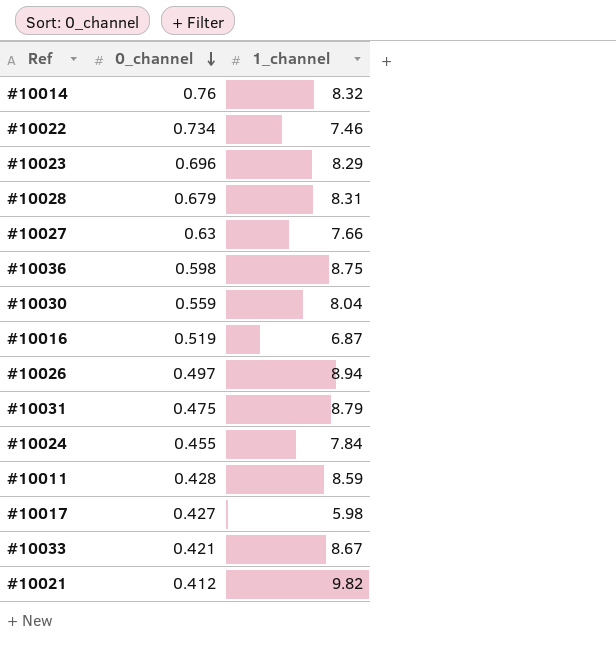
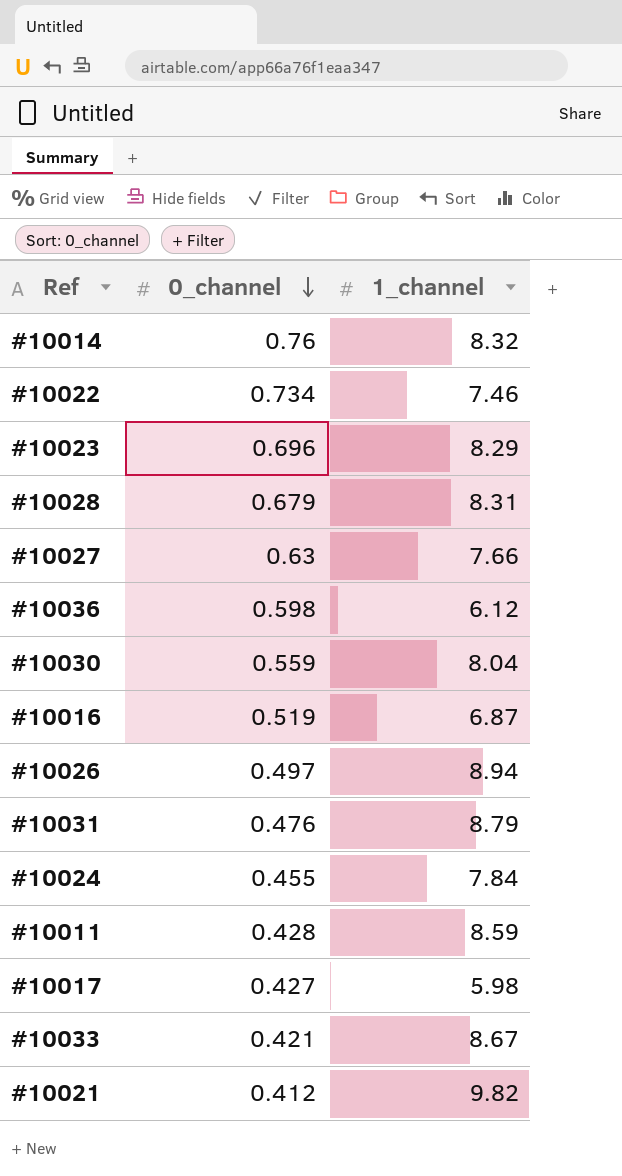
#10036 | 1_channel: 8.75 -> 6.12
#10031 | 0_channel: 0.475 -> 0.476

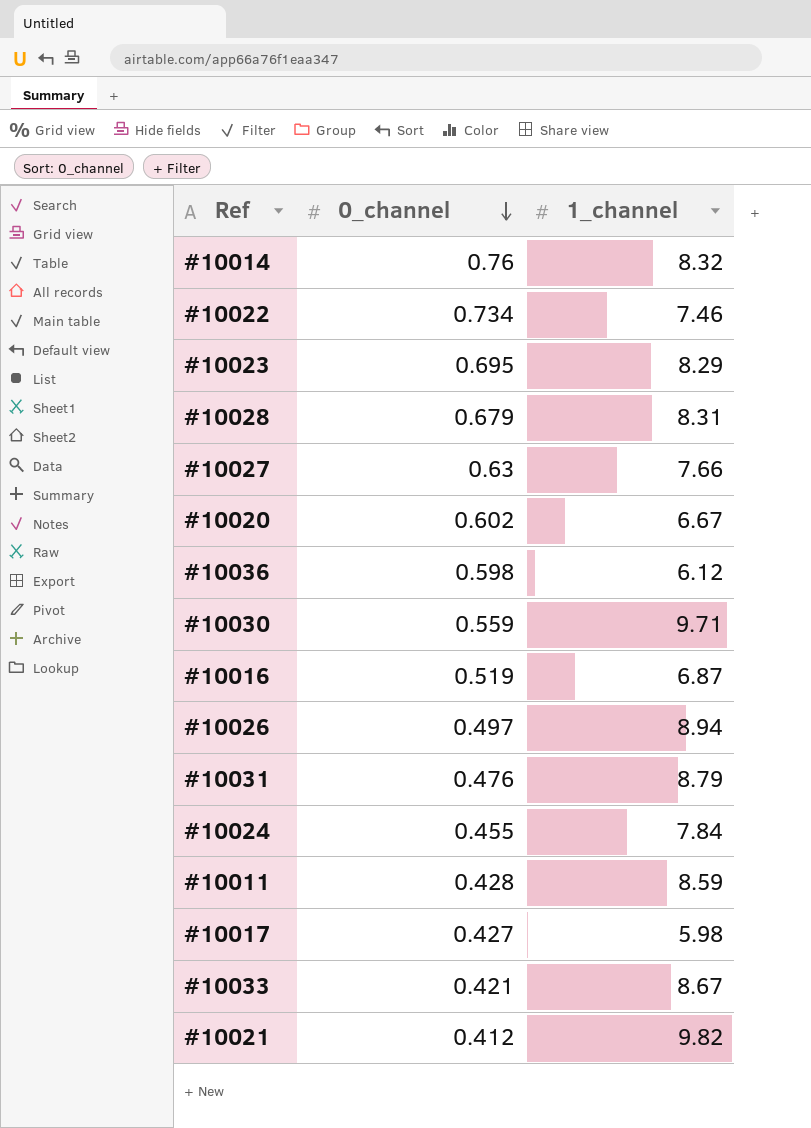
#10023 | 0_channel: 0.696 -> 0.695
row #10020: none -> 0.602 | 6.67
#10030 | 1_channel: 8.04 -> 9.71

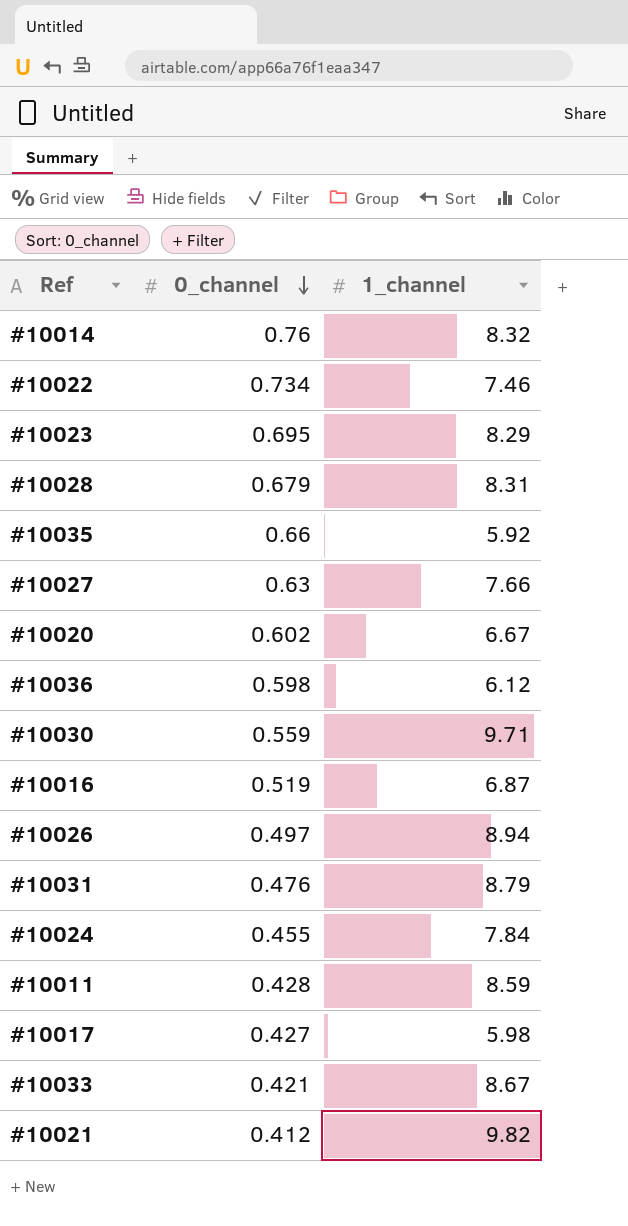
row #10035: none -> 0.66 | 5.92

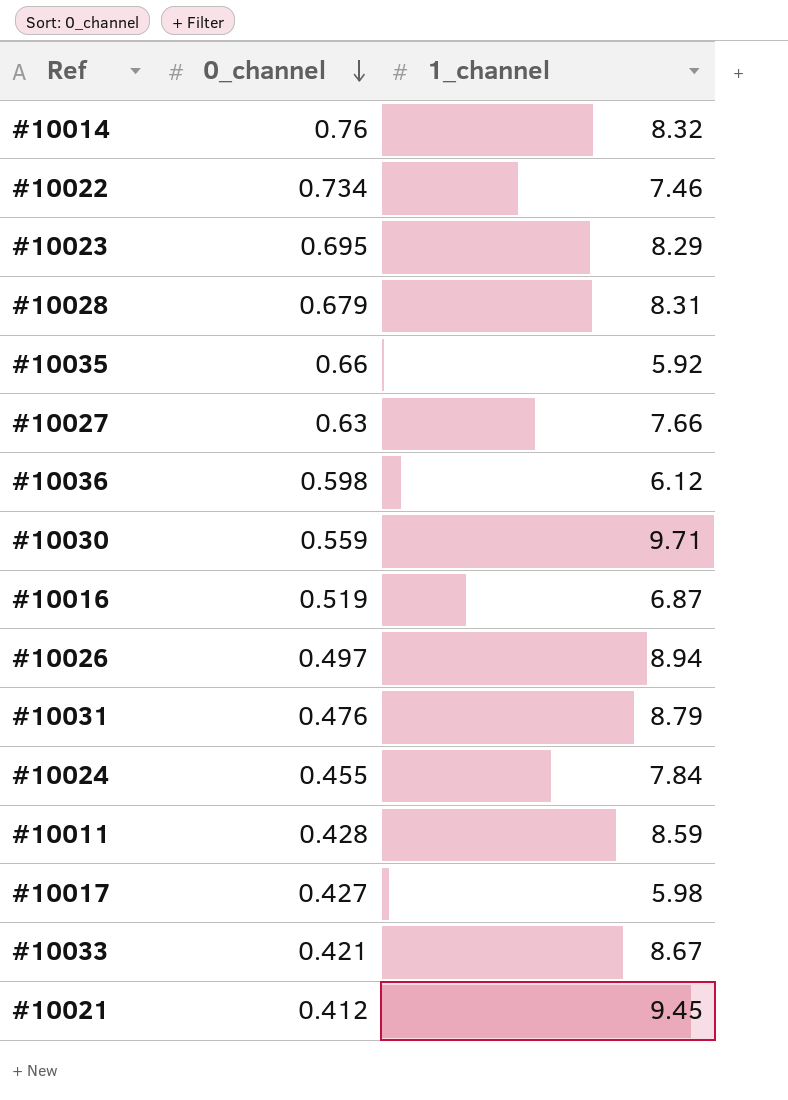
row #10020: 0.602 | 6.67 -> none
#10021 | 1_channel: 9.82 -> 9.45

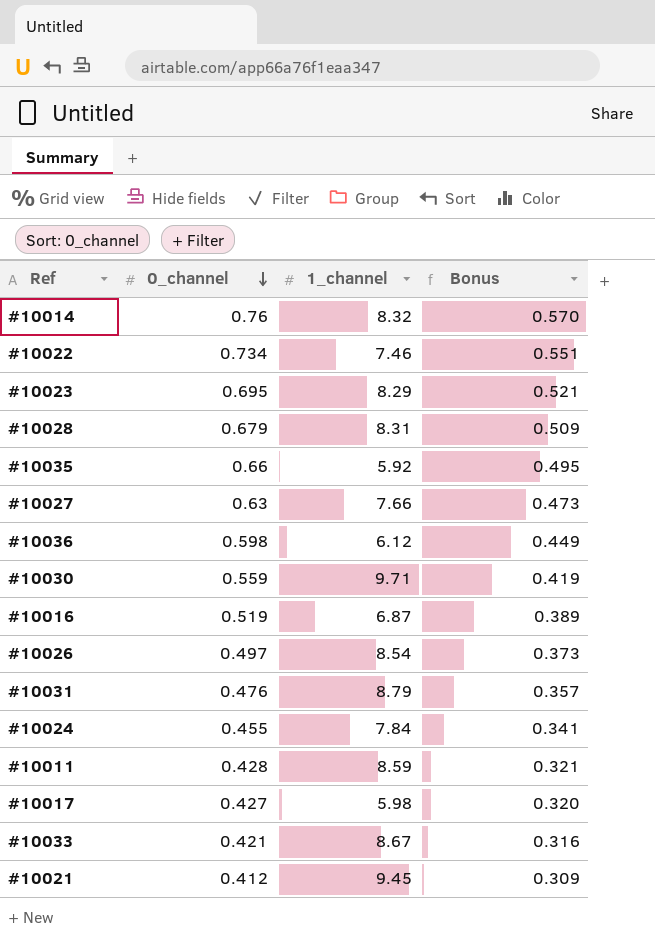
column Bonus | formula: none -> [0_channel] * 0.75
#10026 | 1_channel: 8.94 -> 8.54

